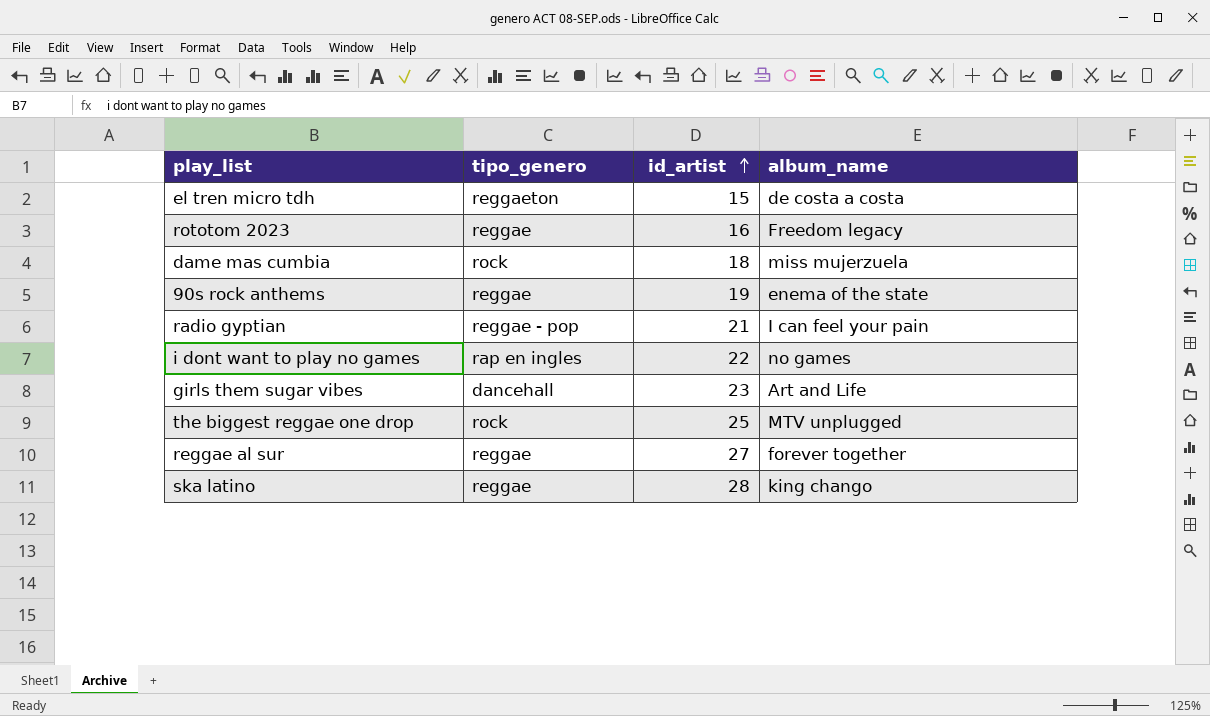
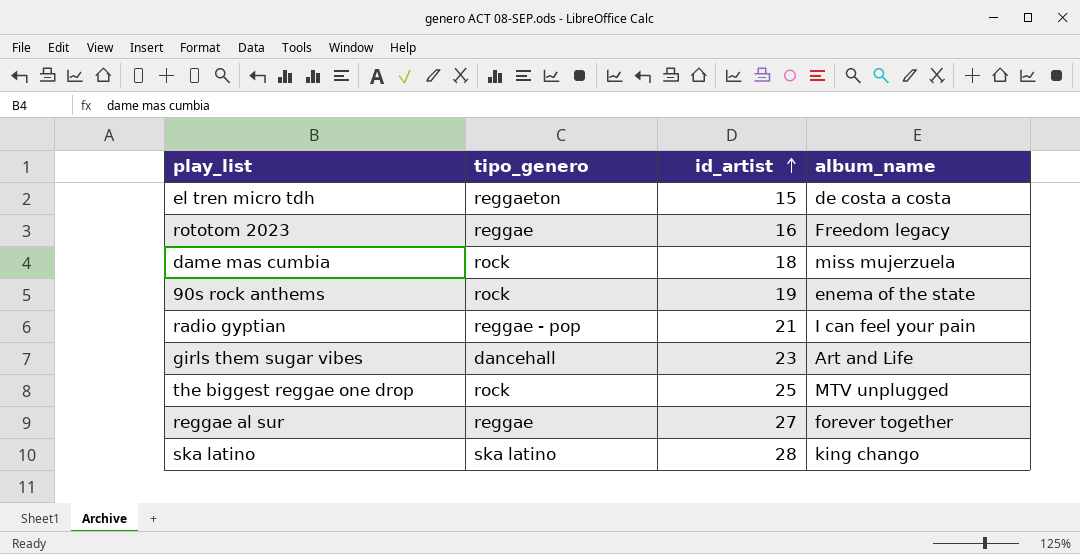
row i dont want to play no games: rap en ingles | 22 | no games -> none
90s rock anthems | tipo_genero: reggae -> rock
ska latino | tipo_genero: reggae -> ska latino

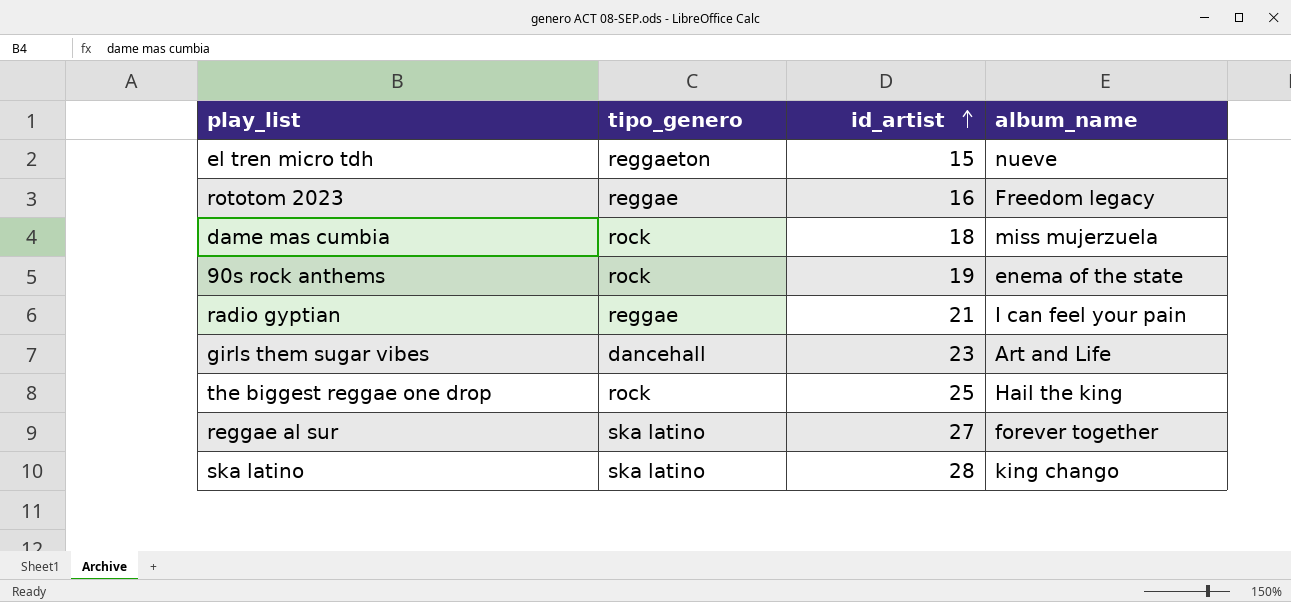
el tren micro tdh | album_name: de costa a costa -> nueve
radio gyptian | tipo_genero: reggae - pop -> reggae
the biggest reggae one drop | album_name: MTV unplugged -> Hail the king
reggae al sur | tipo_genero: reggae -> ska latino

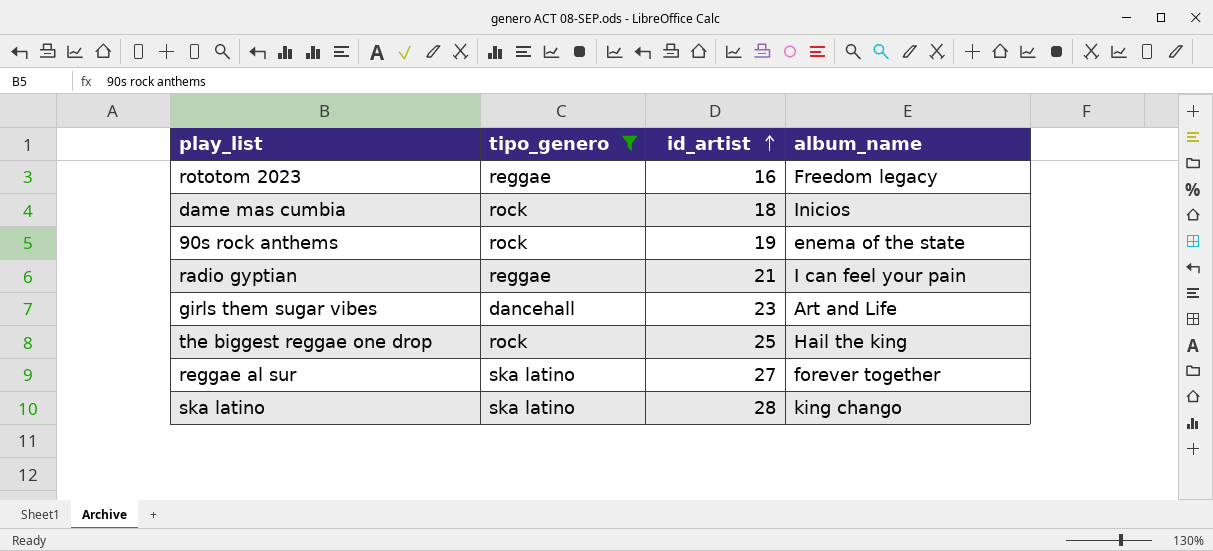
filter: none -> tipo_genero != reggaeton
dame mas cumbia | album_name: miss mujerzuela -> Inicios

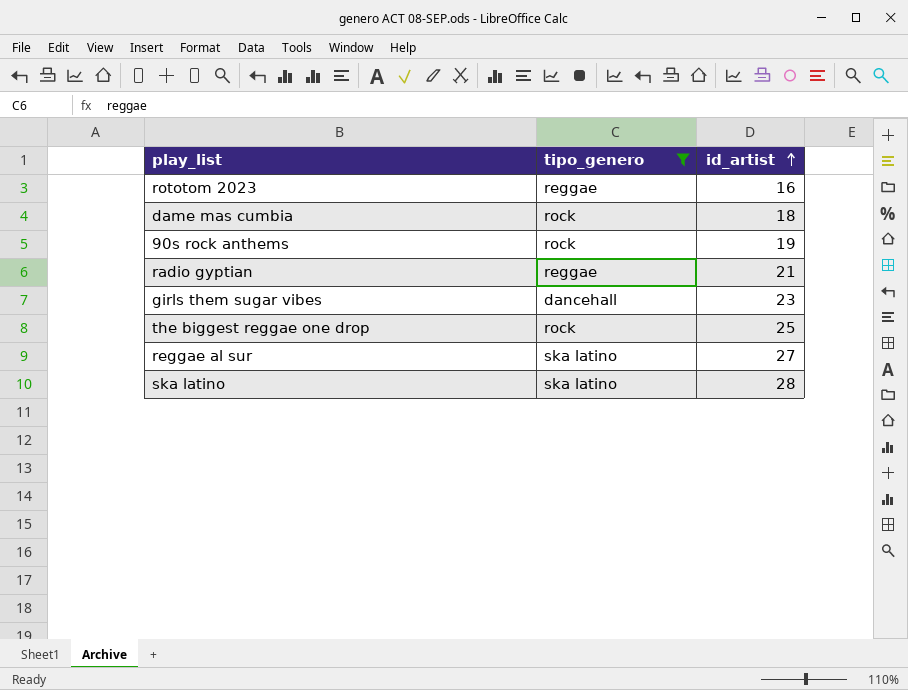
column album_name | position: 4 -> none

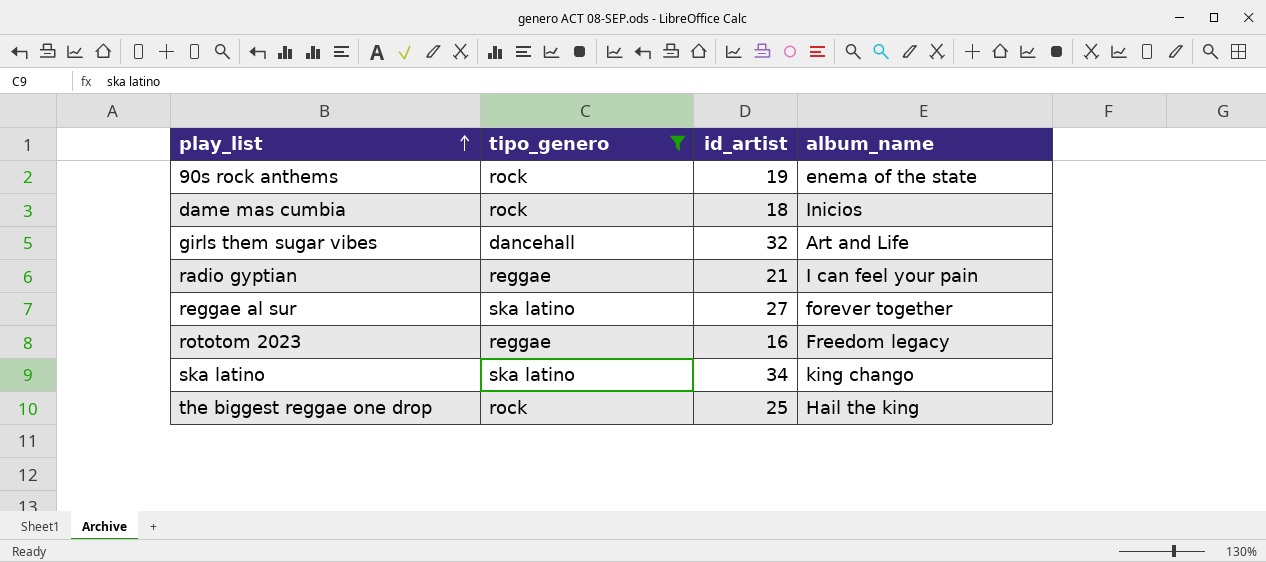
row order: id_artist ascending -> play_list ascending
column album_name | position: none -> 4
girls them sugar vibes | id_artist: 23 -> 32
ska latino | id_artist: 28 -> 34

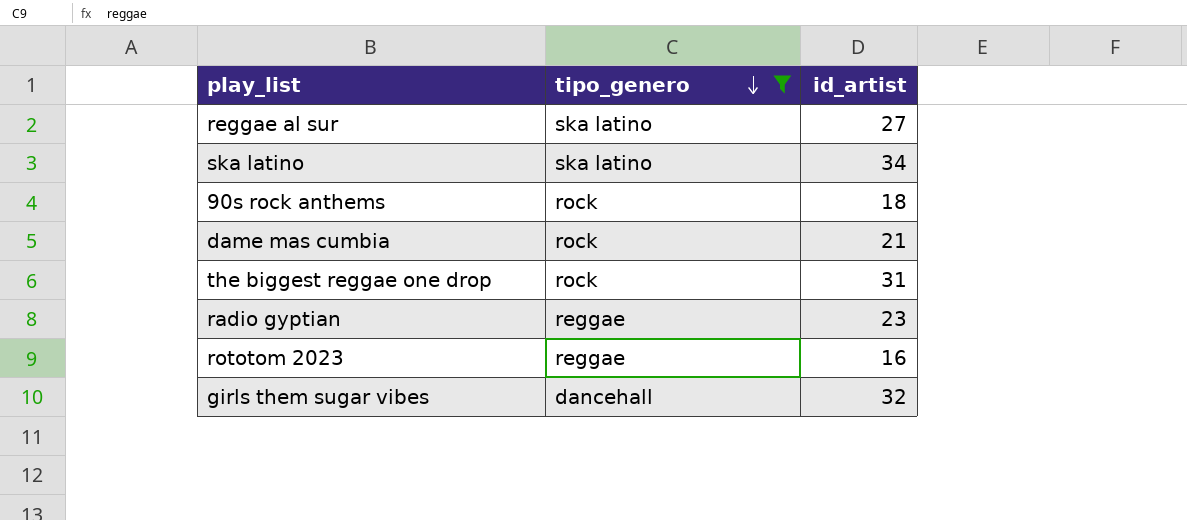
row order: play_list ascending -> tipo_genero descending
column album_name | position: 4 -> none
90s rock anthems | id_artist: 19 -> 18
dame mas cumbia | id_artist: 18 -> 21
the biggest reggae one drop | id_artist: 25 -> 31
radio gyptian | id_artist: 21 -> 23

